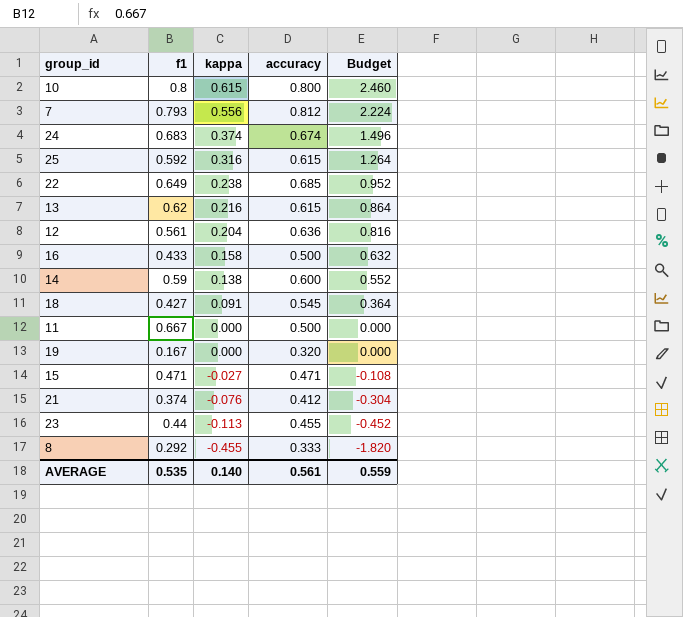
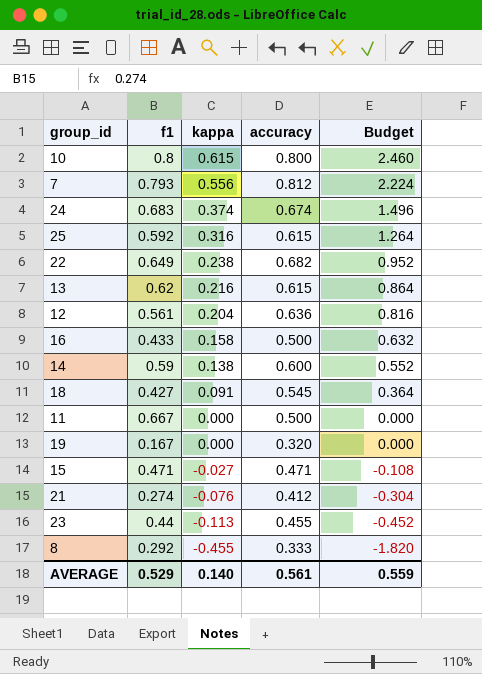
22 | accuracy: 0.685 -> 0.682
21 | f1: 0.374 -> 0.274
AVERAGE | f1: 0.535 -> 0.529

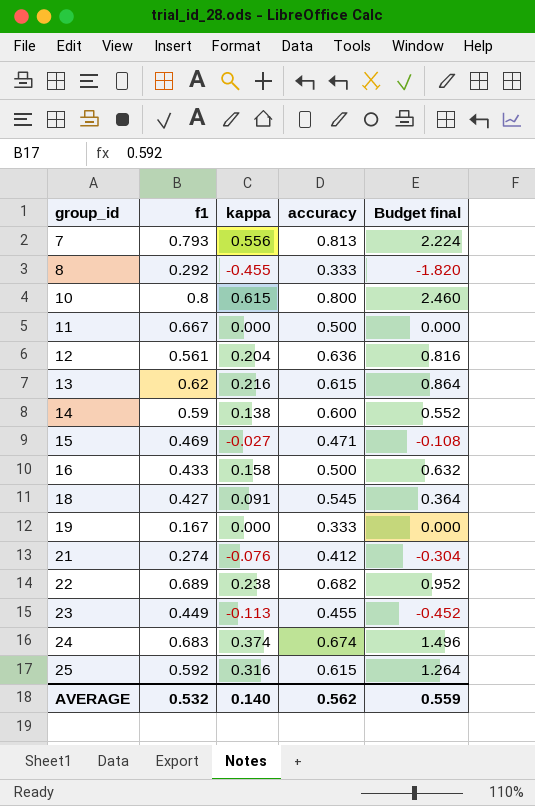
row order: kappa descending -> group_id ascending
column name: Budget -> Budget final
7 | accuracy: 0.812 -> 0.813
15 | f1: 0.471 -> 0.469
19 | accuracy: 0.320 -> 0.333
22 | f1: 0.649 -> 0.689
23 | f1: 0.44 -> 0.449
AVERAGE | f1: 0.529 -> 0.532
AVERAGE | accuracy: 0.561 -> 0.562

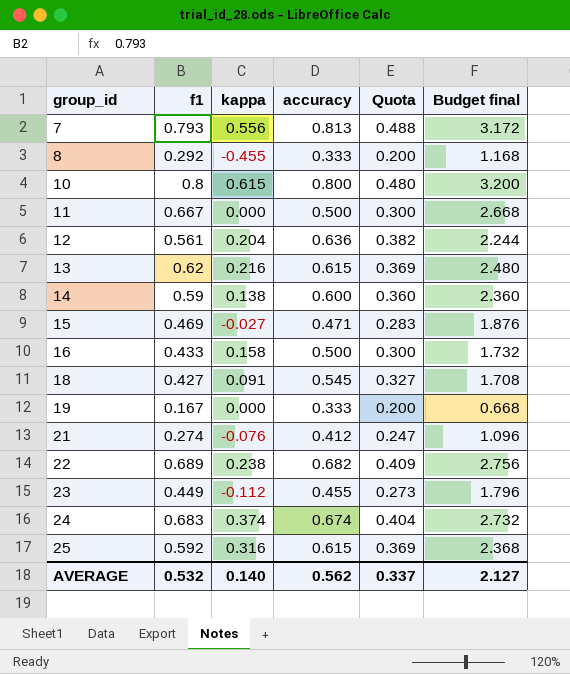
column Quota | formula: none -> [accuracy] * 0.6
column Budget final | formula: [kappa] * 4 -> [f1] * 4
23 | kappa: -0.113 -> -0.112
AVERAGE | Budget final: 0.559 -> 2.127

